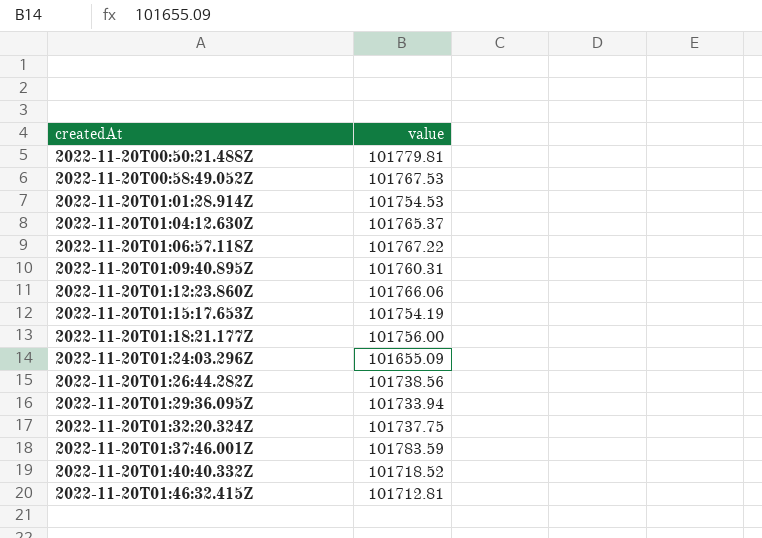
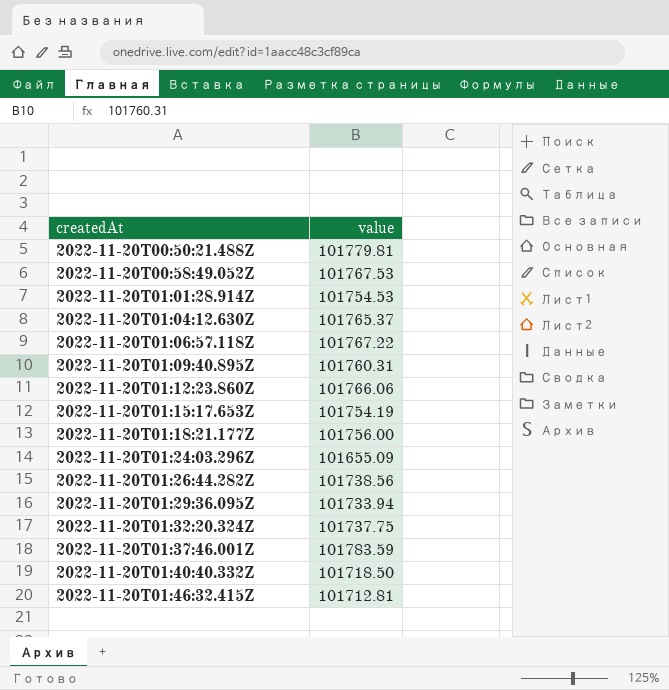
2022-11-20T01:40:40.332Z | value: 101718.52 -> 101718.50

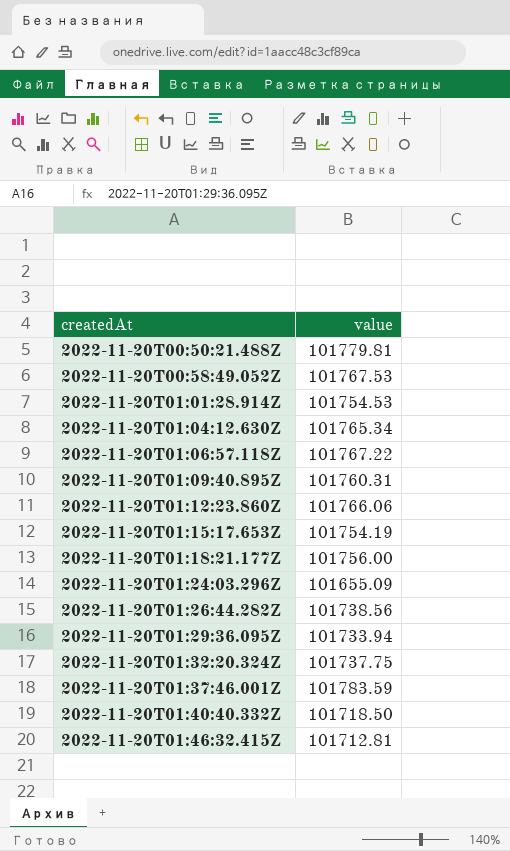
2022-11-20T01:04:12.630Z | value: 101765.37 -> 101765.34

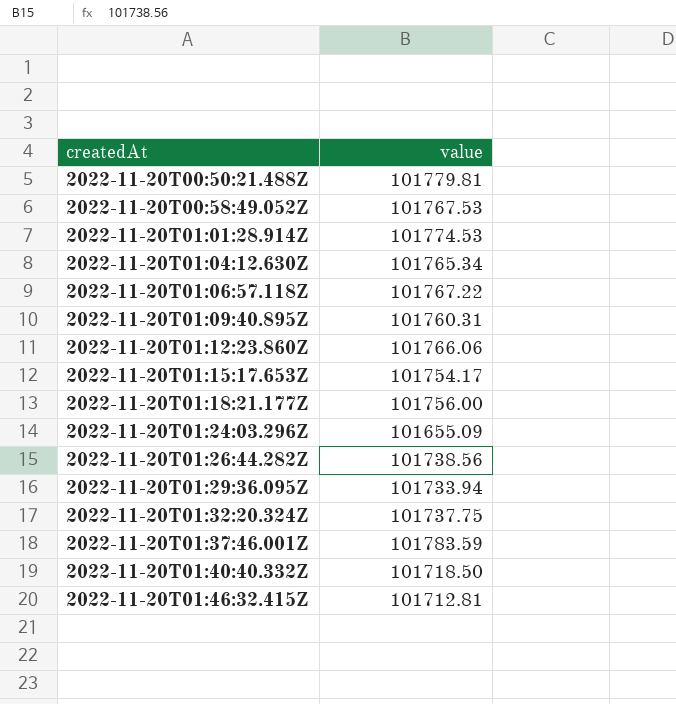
2022-11-20T01:01:28.914Z | value: 101754.53 -> 101774.53
2022-11-20T01:15:17.653Z | value: 101754.19 -> 101754.17

